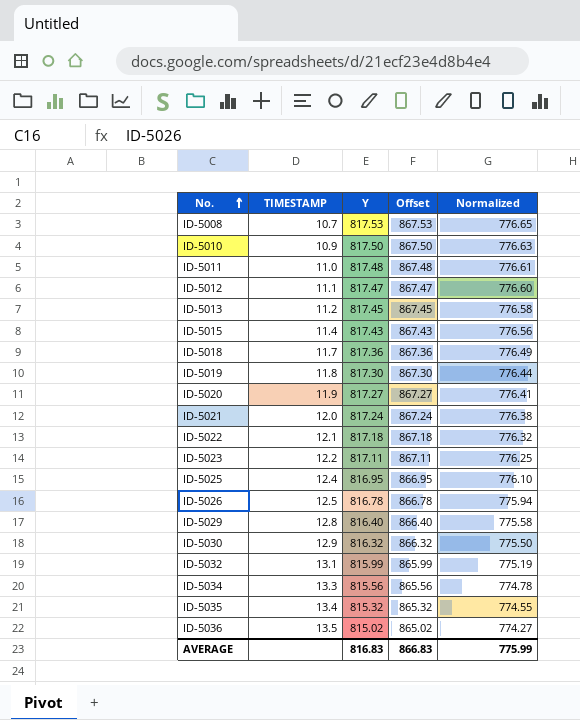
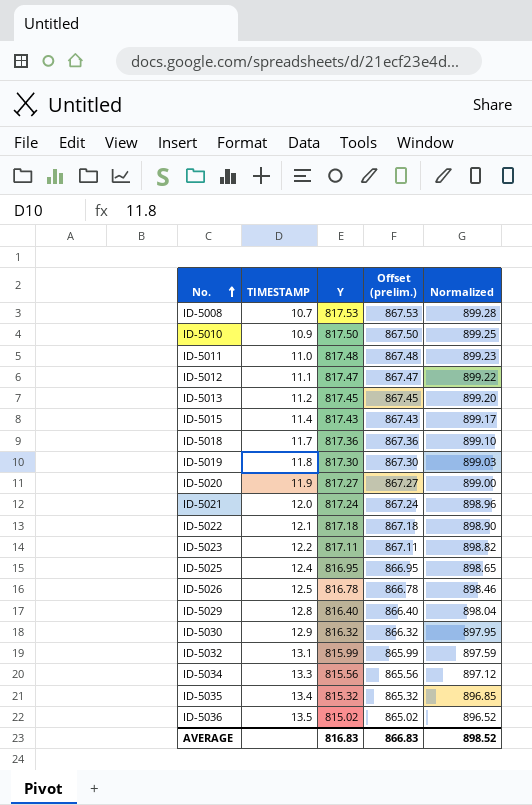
column name: Offset -> Offset (prelim.)
column Normalized | formula: [Y] * 0.95 -> [Y] * 1.1
AVERAGE | Normalized: 775.99 -> 898.52

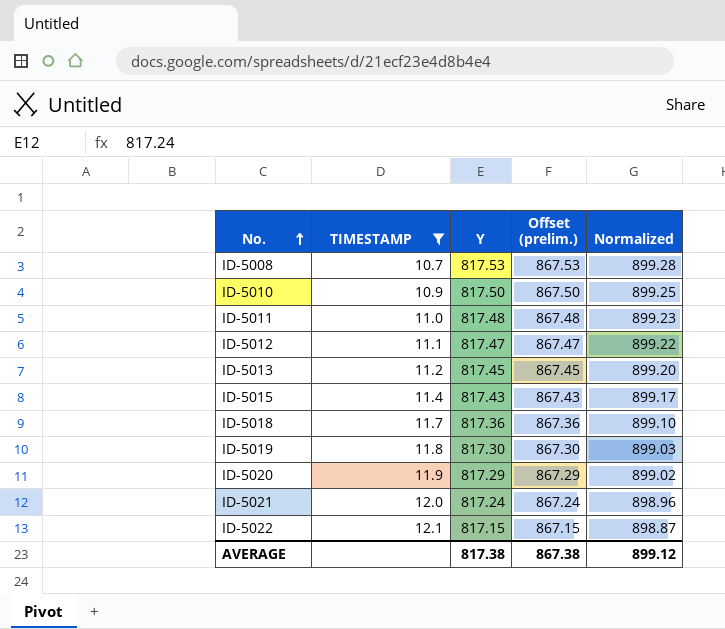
filter: none -> TIMESTAMP <= 12.1
ID-5020 | Y: 817.27 -> 817.29
ID-5020 | Offset (prelim.): 867.27 -> 867.29
ID-5020 | Normalized: 899.00 -> 899.02
ID-5022 | Y: 817.18 -> 817.15
ID-5022 | Offset (prelim.): 867.18 -> 867.15
ID-5022 | Normalized: 898.90 -> 898.87
AVERAGE | Y: 816.83 -> 817.38
AVERAGE | Offset (prelim.): 866.83 -> 867.38
AVERAGE | Normalized: 898.52 -> 899.12

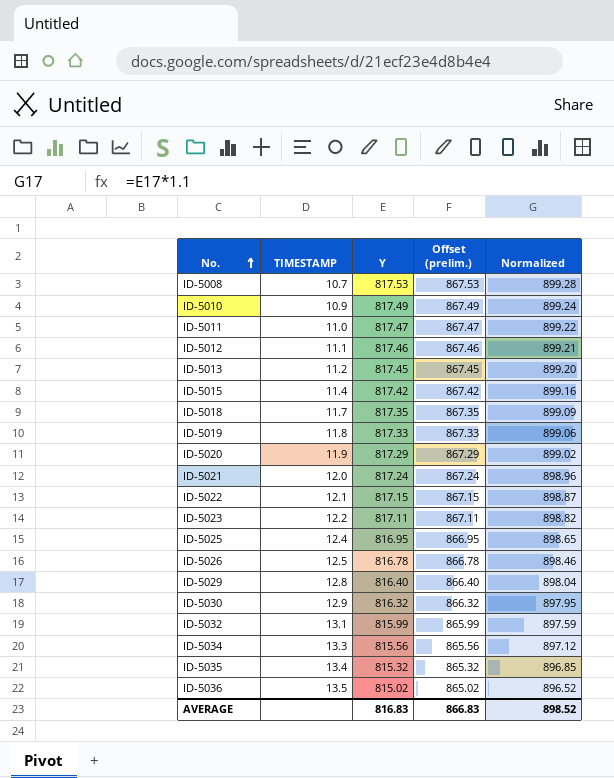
filter: TIMESTAMP <= 12.1 -> none
ID-5010 | Y: 817.50 -> 817.49
ID-5010 | Offset (prelim.): 867.50 -> 867.49
ID-5010 | Normalized: 899.25 -> 899.24
ID-5011 | Y: 817.48 -> 817.47
ID-5011 | Offset (prelim.): 867.48 -> 867.47
ID-5011 | Normalized: 899.23 -> 899.22
ID-5012 | Y: 817.47 -> 817.46
ID-5012 | Offset (prelim.): 867.47 -> 867.46
ID-5012 | Normalized: 899.22 -> 899.21
ID-5015 | Y: 817.43 -> 817.42
ID-5015 | Offset (prelim.): 867.43 -> 867.42
ID-5015 | Normalized: 899.17 -> 899.16
ID-5018 | Y: 817.36 -> 817.35
ID-5018 | Offset (prelim.): 867.36 -> 867.35
ID-5018 | Normalized: 899.10 -> 899.09
ID-5019 | Y: 817.30 -> 817.33
ID-5019 | Offset (prelim.): 867.30 -> 867.33
ID-5019 | Normalized: 899.03 -> 899.06
AVERAGE | Y: 817.38 -> 816.83
AVERAGE | Offset (prelim.): 867.38 -> 866.83
AVERAGE | Normalized: 899.12 -> 898.52

